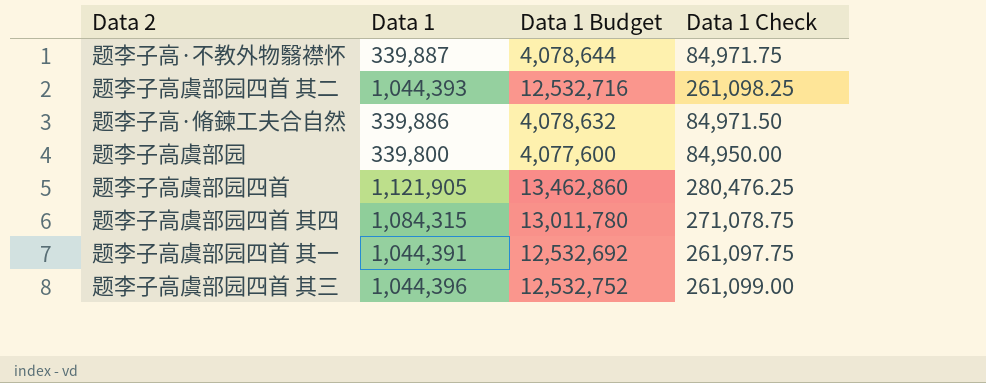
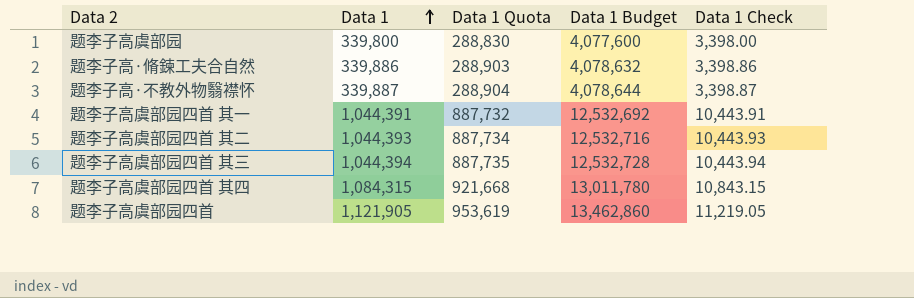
row order: none -> Data 1 ascending
column Data 1 Quota | formula: none -> [Data 1] * 0.85
column Data 1 Check | formula: [Data 1] * 0.25 -> [Data 1] * 0.01
题李子高虞部园四首 其三 | Data 1: 1,044,396 -> 1,044,394
题李子高虞部园四首 其三 | Data 1 Budget: 12,532,752 -> 12,532,728

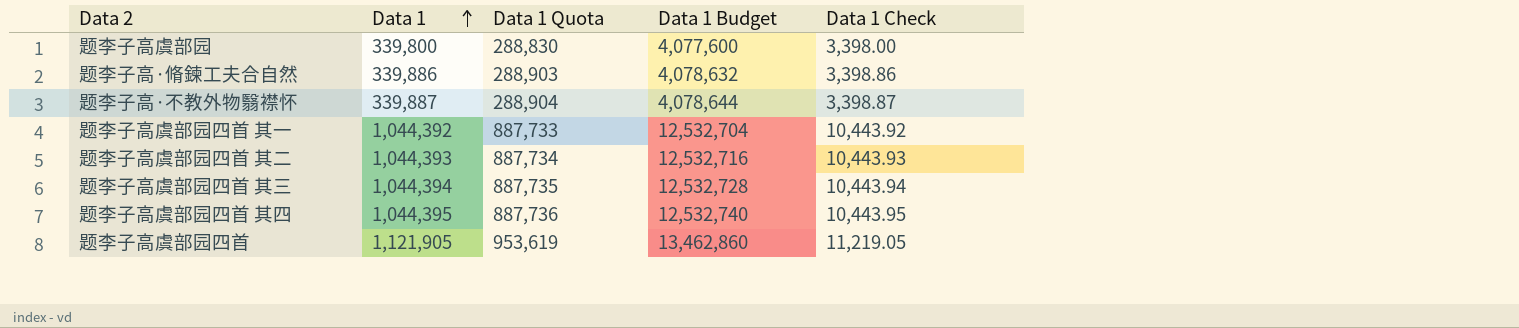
题李子高虞部园四首 其一 | Data 1: 1,044,391 -> 1,044,392
题李子高虞部园四首 其一 | Data 1 Quota: 887,732 -> 887,733
题李子高虞部园四首 其一 | Data 1 Budget: 12,532,692 -> 12,532,704
题李子高虞部园四首 其一 | Data 1 Check: 10,443.91 -> 10,443.92
题李子高虞部园四首 其四 | Data 1: 1,084,315 -> 1,044,395
题李子高虞部园四首 其四 | Data 1 Quota: 921,668 -> 887,736
题李子高虞部园四首 其四 | Data 1 Budget: 13,011,780 -> 12,532,740
题李子高虞部园四首 其四 | Data 1 Check: 10,843.15 -> 10,443.95

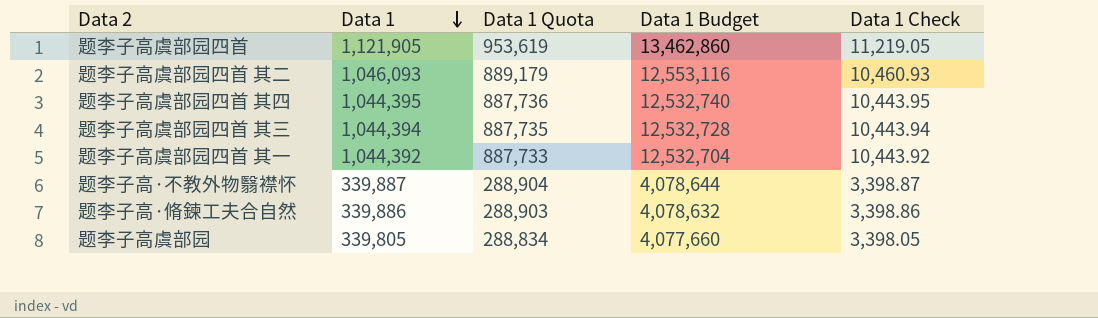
row order: Data 1 ascending -> Data 1 descending
题李子高虞部园四首 其二 | Data 1: 1,044,393 -> 1,046,093
题李子高虞部园四首 其二 | Data 1 Quota: 887,734 -> 889,179
题李子高虞部园四首 其二 | Data 1 Budget: 12,532,716 -> 12,553,116
题李子高虞部园四首 其二 | Data 1 Check: 10,443.93 -> 10,460.93
题李子高虞部园 | Data 1: 339,800 -> 339,805
题李子高虞部园 | Data 1 Quota: 288,830 -> 288,834
题李子高虞部园 | Data 1 Budget: 4,077,600 -> 4,077,660
题李子高虞部园 | Data 1 Check: 3,398.00 -> 3,398.05

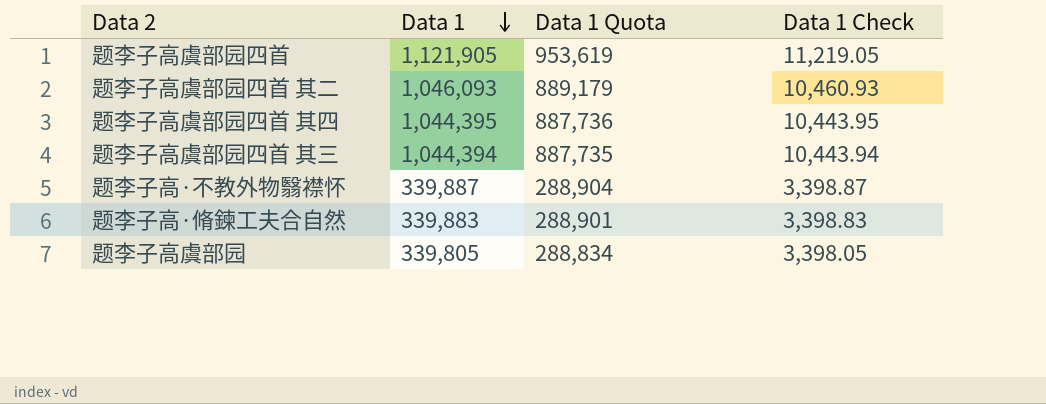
column Data 1 Budget | formula: [Data 1] * 12 -> none
row 题李子高虞部园四首 其一: 1,044,392 | 887,733 | 12,532,704 | 10,443.92 -> none
题李子高·脩鍊工夫合自然 | Data 1: 339,886 -> 339,883
题李子高·脩鍊工夫合自然 | Data 1 Quota: 288,903 -> 288,901
题李子高·脩鍊工夫合自然 | Data 1 Check: 3,398.86 -> 3,398.83

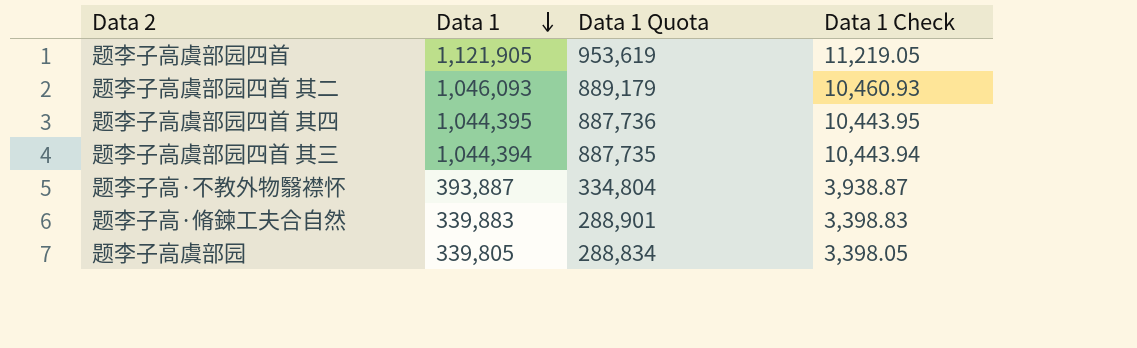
题李子高·不教外物翳襟怀 | Data 1: 339,887 -> 393,887
题李子高·不教外物翳襟怀 | Data 1 Quota: 288,904 -> 334,804
题李子高·不教外物翳襟怀 | Data 1 Check: 3,398.87 -> 3,938.87

